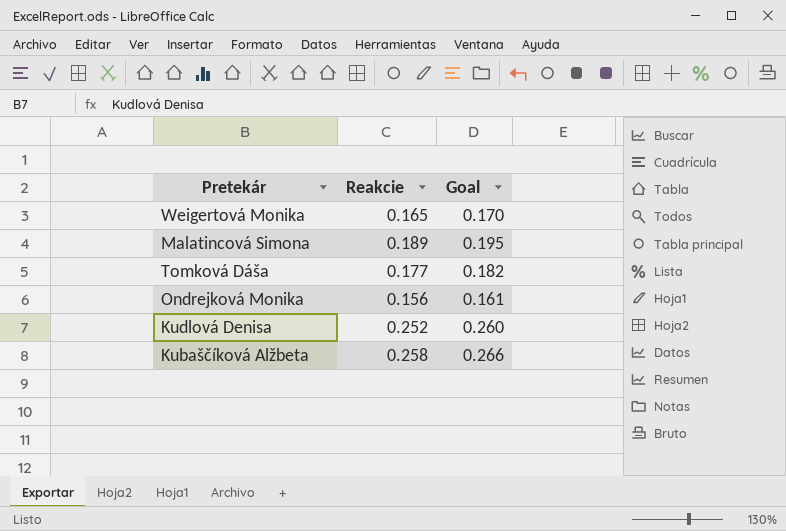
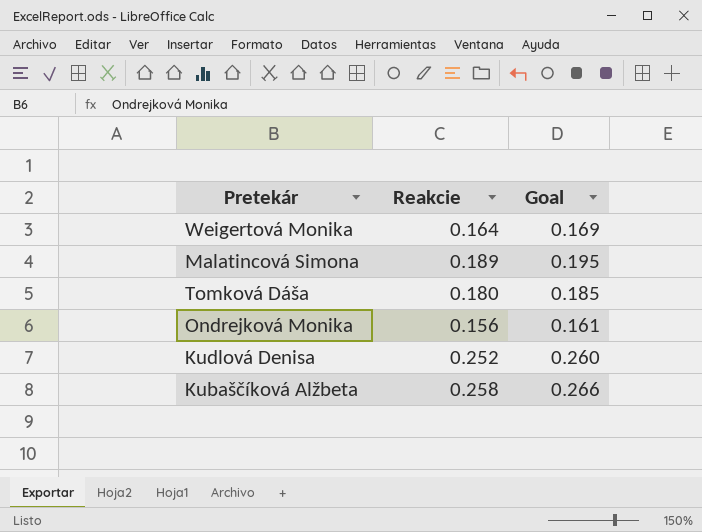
Weigertová Monika | Reakcie: 0.165 -> 0.164
Weigertová Monika | Goal: 0.170 -> 0.169
Tomková Dáša | Reakcie: 0.177 -> 0.180
Tomková Dáša | Goal: 0.182 -> 0.185

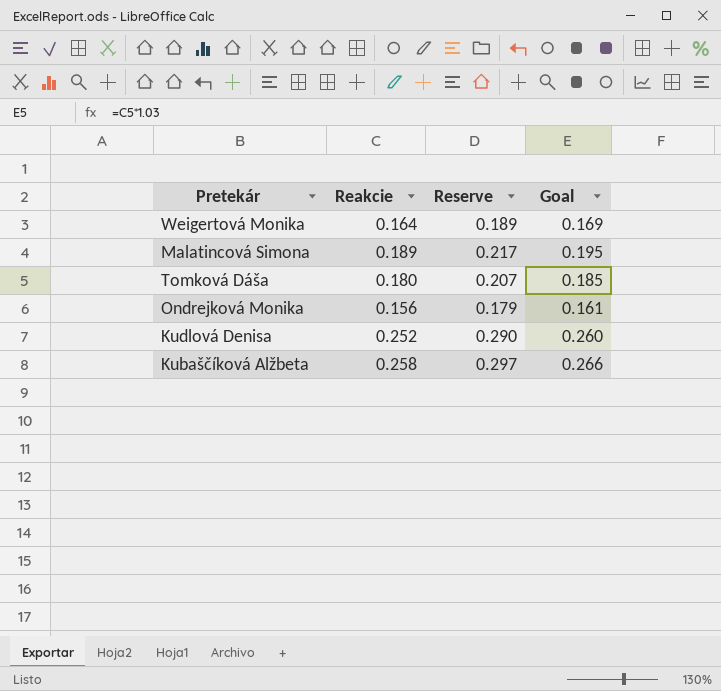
column Reserve | formula: none -> [Reakcie] * 1.15

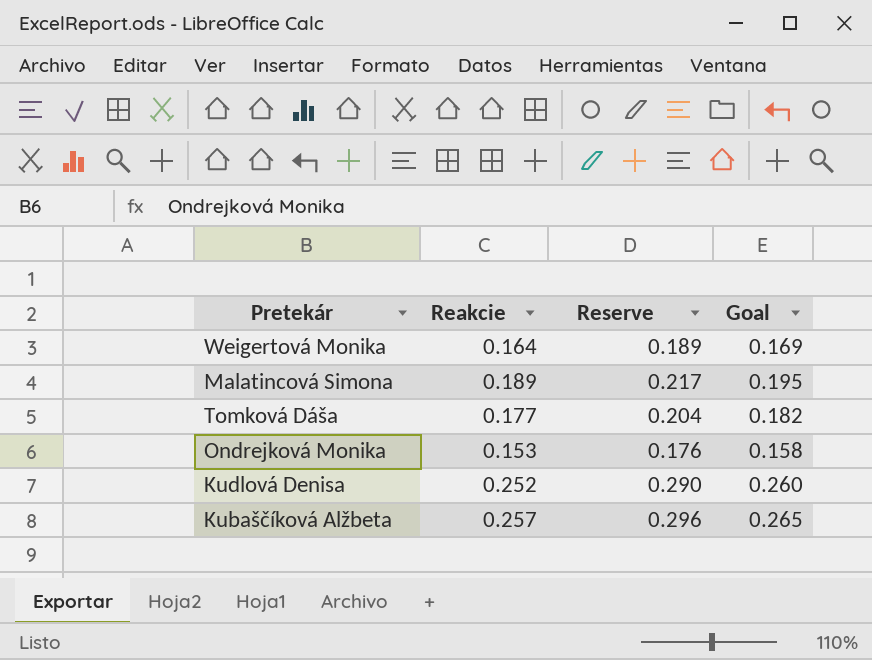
Tomková Dáša | Reakcie: 0.180 -> 0.177
Tomková Dáša | Reserve: 0.207 -> 0.204
Tomková Dáša | Goal: 0.185 -> 0.182
Ondrejková Monika | Reakcie: 0.156 -> 0.153
Ondrejková Monika | Reserve: 0.179 -> 0.176
Ondrejková Monika | Goal: 0.161 -> 0.158
Kubaščíková Alžbeta | Reakcie: 0.258 -> 0.257
Kubaščíková Alžbeta | Reserve: 0.297 -> 0.296
Kubaščíková Alžbeta | Goal: 0.266 -> 0.265

